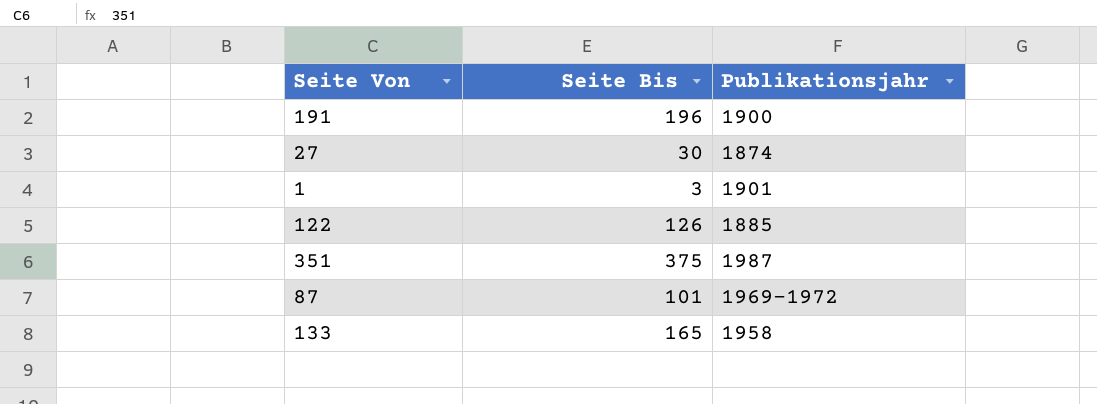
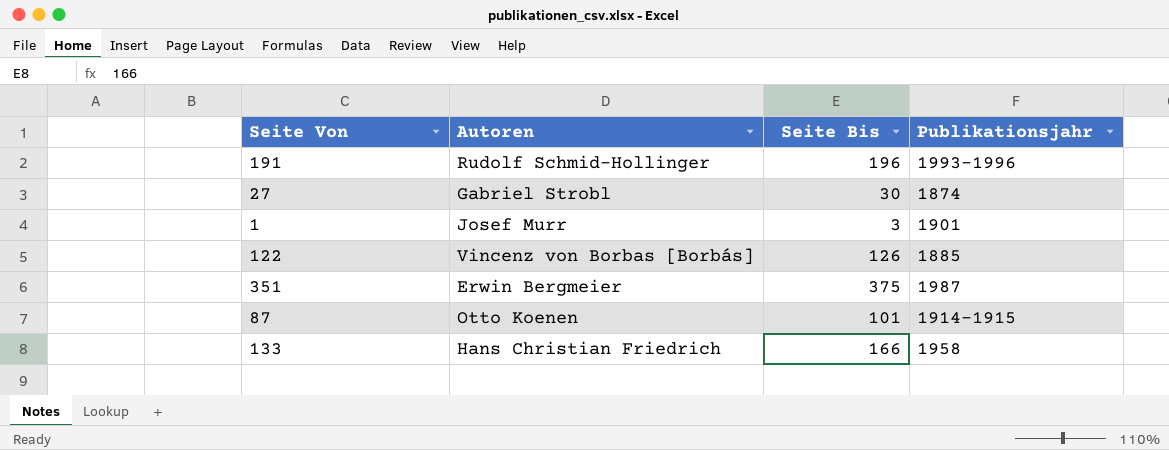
column Autoren | position: none -> 2
191 | Publikationsjahr: 1900 -> 1993-1996
87 | Publikationsjahr: 1969-1972 -> 1914-1915
133 | Seite Bis: 165 -> 166

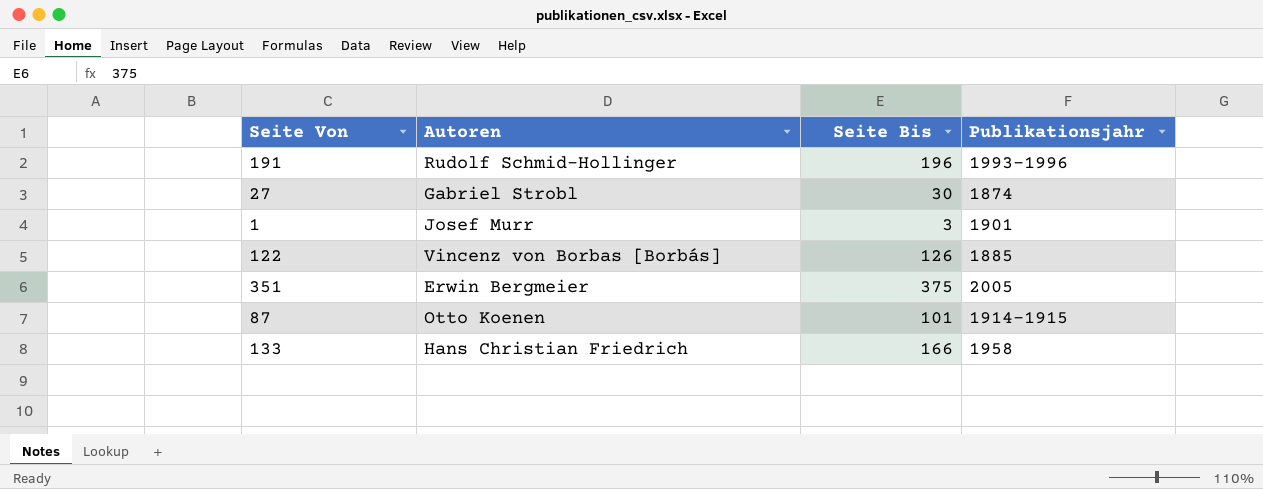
351 | Publikationsjahr: 1987 -> 2005

